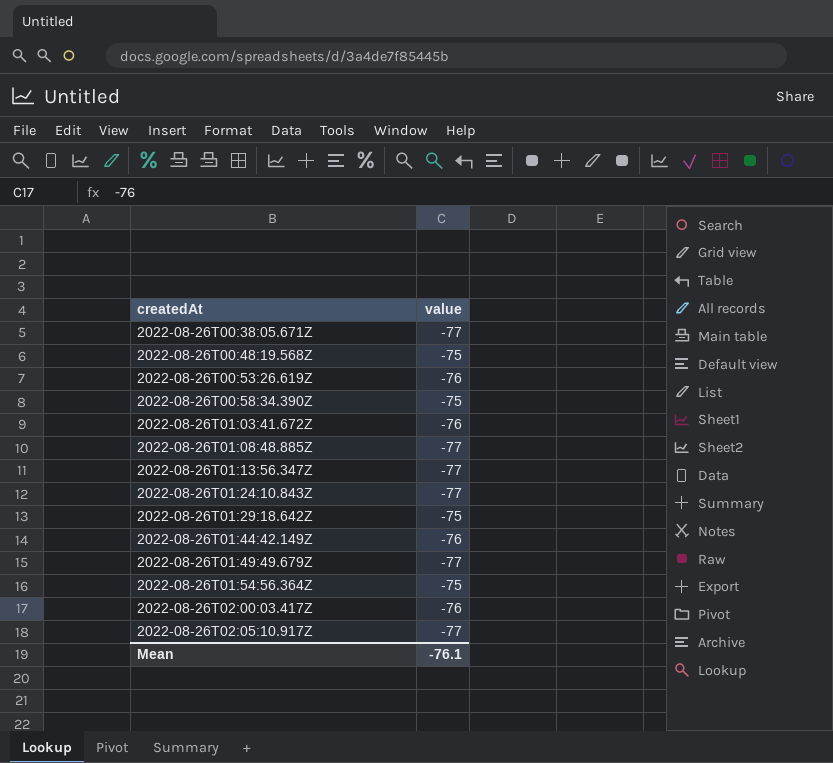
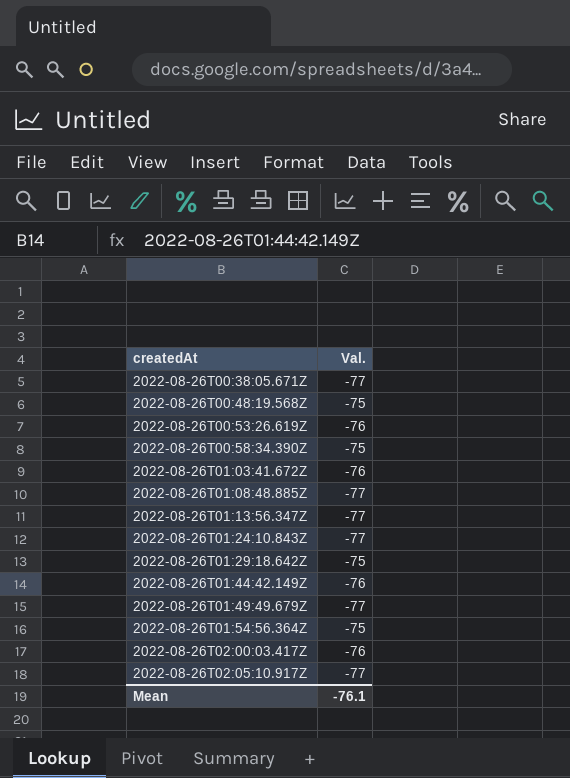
column name: value -> Val.

